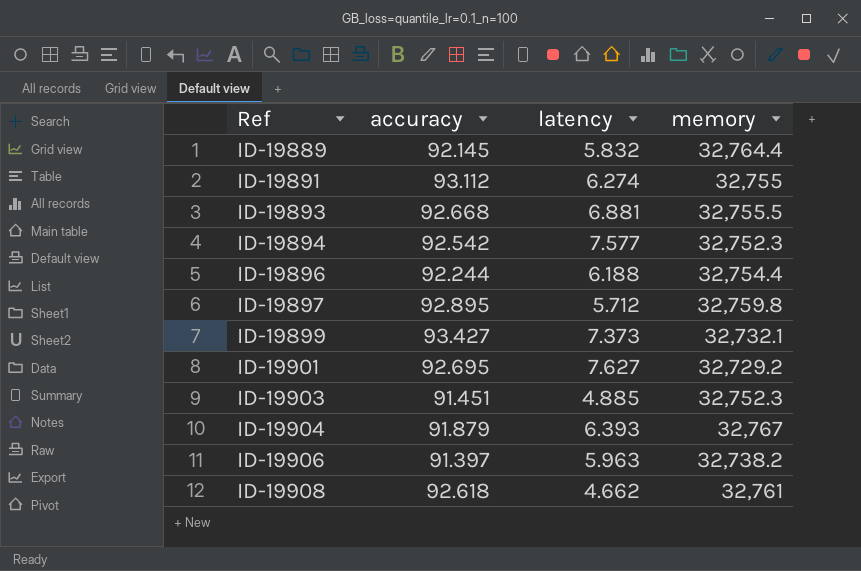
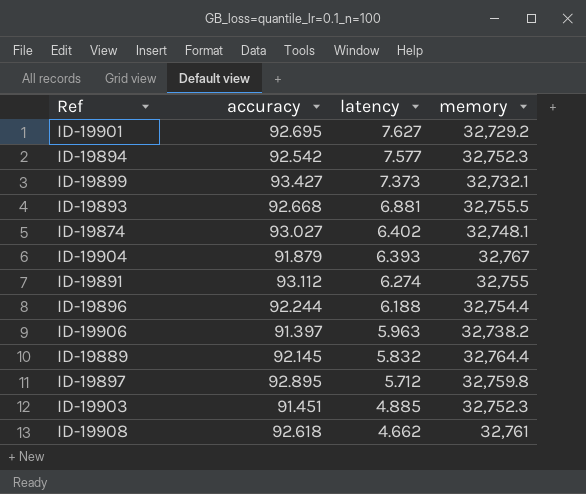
row order: Ref ascending -> latency descending
row ID-19874: none -> 93.027 | 6.402 | 32,748.1

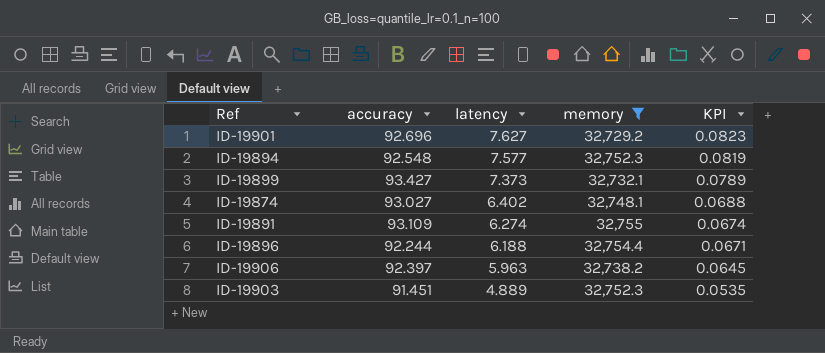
filter: none -> memory <= 32,755
column KPI | formula: none -> [latency] / [accuracy]
ID-19901 | accuracy: 92.695 -> 92.696
ID-19894 | accuracy: 92.542 -> 92.548
ID-19891 | accuracy: 93.112 -> 93.109
ID-19906 | accuracy: 91.397 -> 92.397
ID-19903 | latency: 4.885 -> 4.889

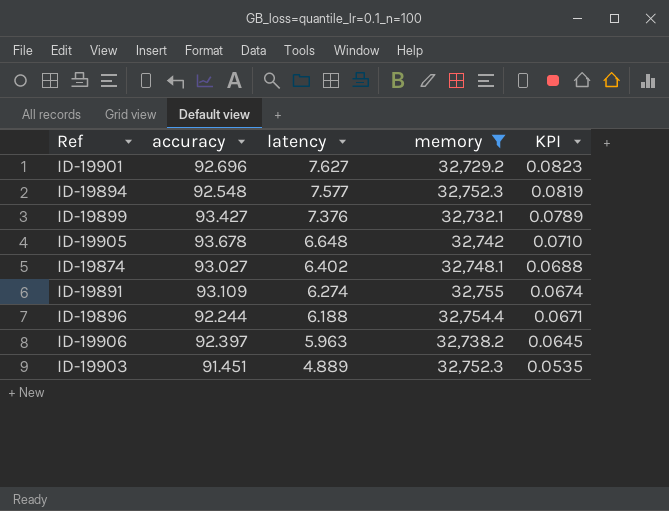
ID-19899 | latency: 7.373 -> 7.376
row ID-19905: none -> 93.678 | 6.648 | 32,742 | 0.0710

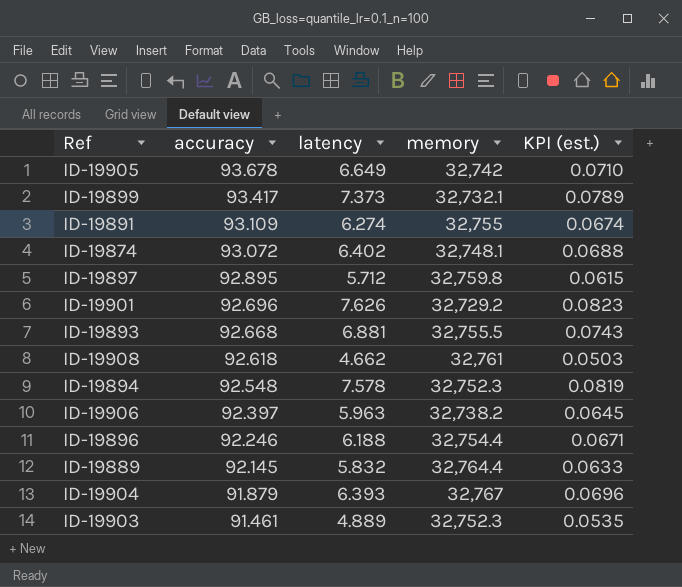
filter: memory <= 32,755 -> none
row order: latency descending -> accuracy descending
column name: KPI -> KPI (est.)
ID-19905 | latency: 6.648 -> 6.649
ID-19899 | accuracy: 93.427 -> 93.417
ID-19899 | latency: 7.376 -> 7.373
ID-19874 | accuracy: 93.027 -> 93.072
ID-19901 | latency: 7.627 -> 7.626
ID-19894 | latency: 7.577 -> 7.578
ID-19896 | accuracy: 92.244 -> 92.246
ID-19903 | accuracy: 91.451 -> 91.461

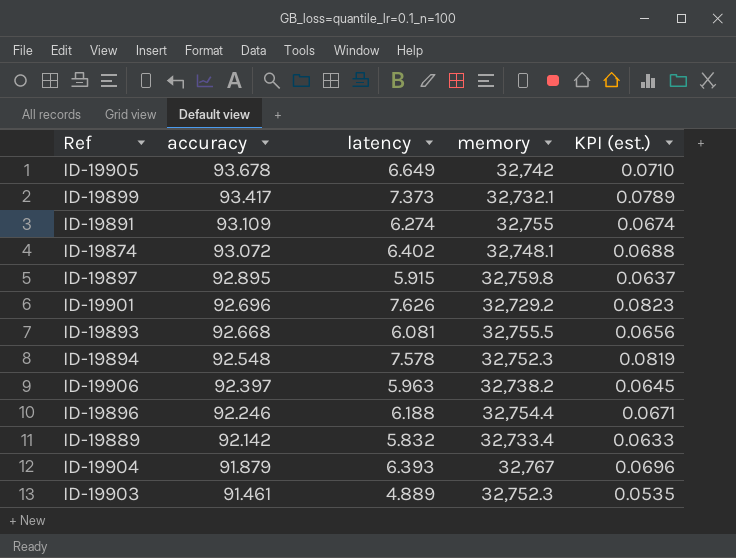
row ID-19908: 92.618 | 4.662 | 32,761 | 0.0503 -> none
ID-19897 | latency: 5.712 -> 5.915
ID-19897 | KPI (est.): 0.0615 -> 0.0637
ID-19893 | latency: 6.881 -> 6.081
ID-19893 | KPI (est.): 0.0743 -> 0.0656
ID-19889 | accuracy: 92.145 -> 92.142
ID-19889 | memory: 32,764.4 -> 32,733.4

